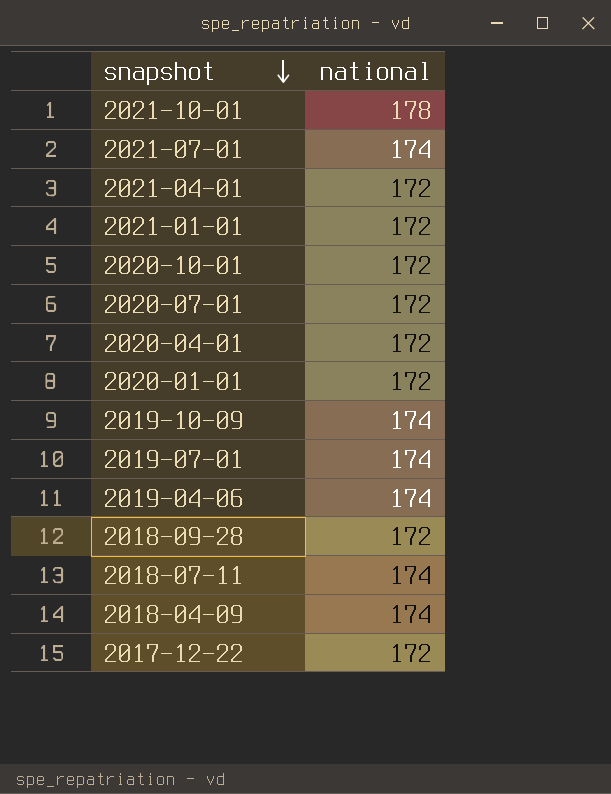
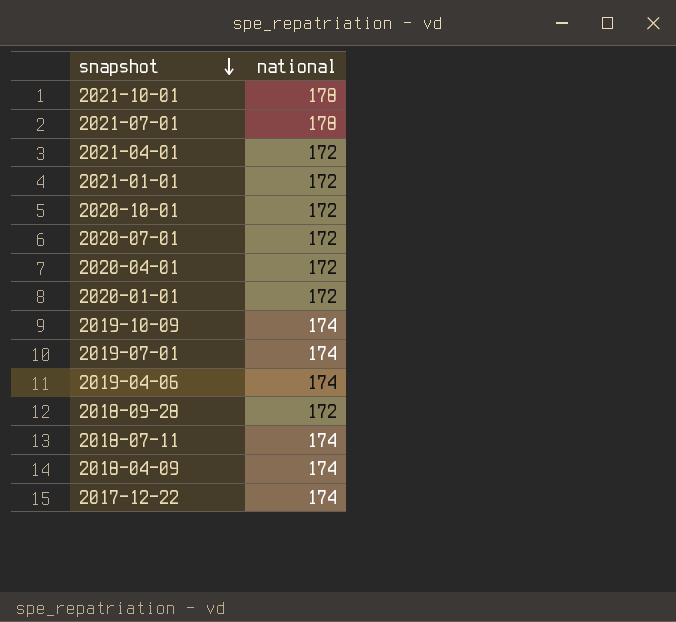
2021-07-01 | national: 174 -> 178
2017-12-22 | national: 172 -> 174

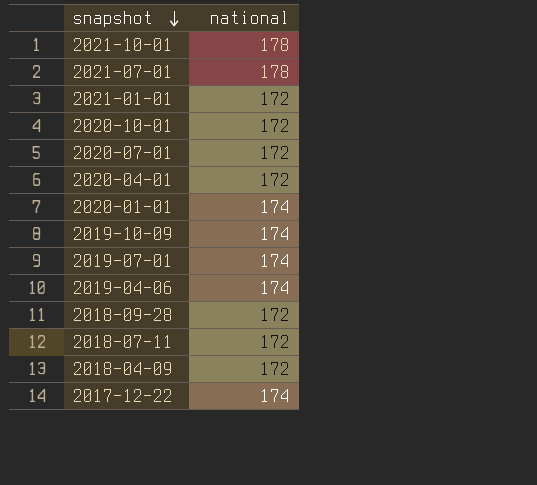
row 2021-04-01: 172 -> none
2020-01-01 | national: 172 -> 174
2018-07-11 | national: 174 -> 172
2018-04-09 | national: 174 -> 172

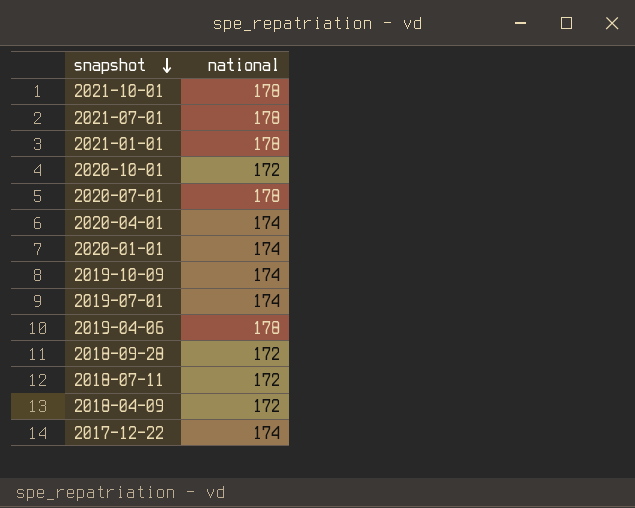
2021-01-01 | national: 172 -> 178
2020-07-01 | national: 172 -> 178
2020-04-01 | national: 172 -> 174
2019-04-06 | national: 174 -> 178

